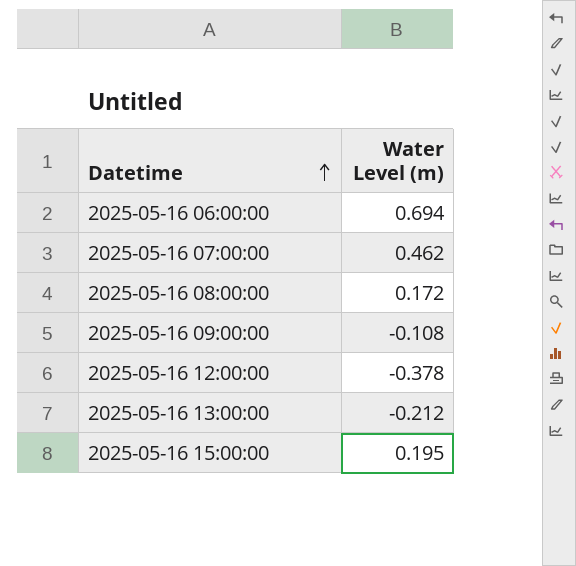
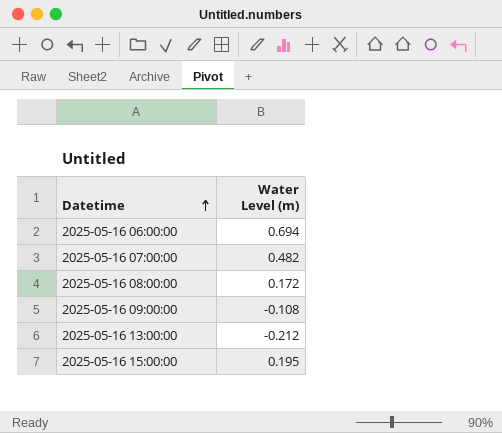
row 2025-05-16 12:00:00: -0.378 -> none
2025-05-16 07:00:00 | Water Level (m): 0.462 -> 0.482

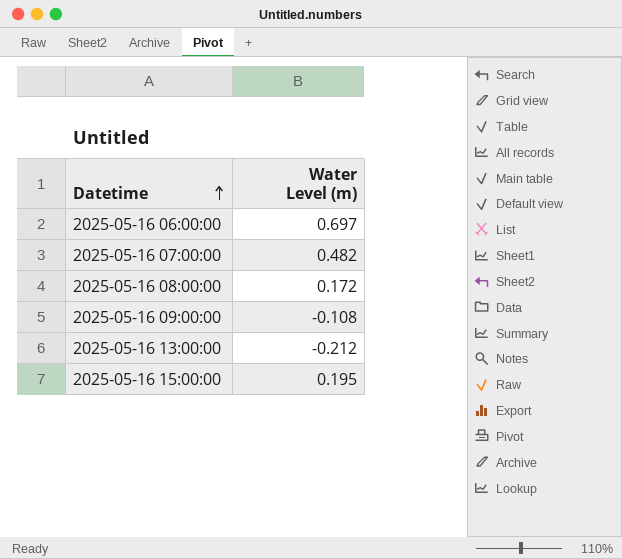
2025-05-16 06:00:00 | Water Level (m): 0.694 -> 0.697

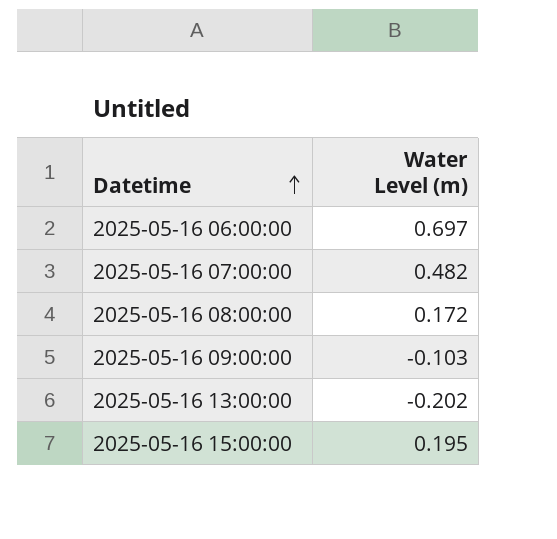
2025-05-16 09:00:00 | Water Level (m): -0.108 -> -0.103
2025-05-16 13:00:00 | Water Level (m): -0.212 -> -0.202

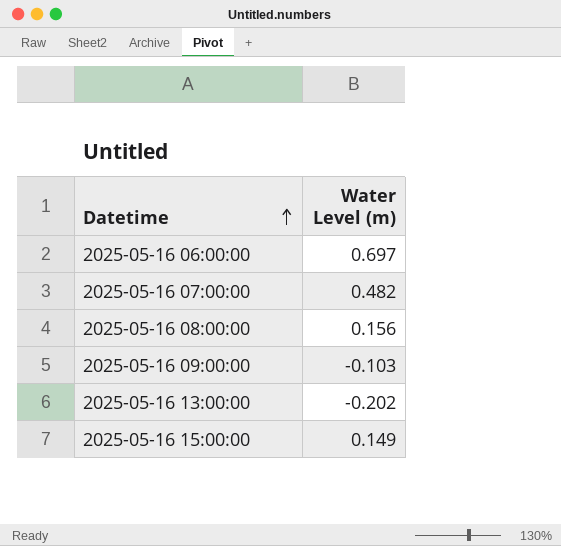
2025-05-16 08:00:00 | Water Level (m): 0.172 -> 0.156
2025-05-16 15:00:00 | Water Level (m): 0.195 -> 0.149

